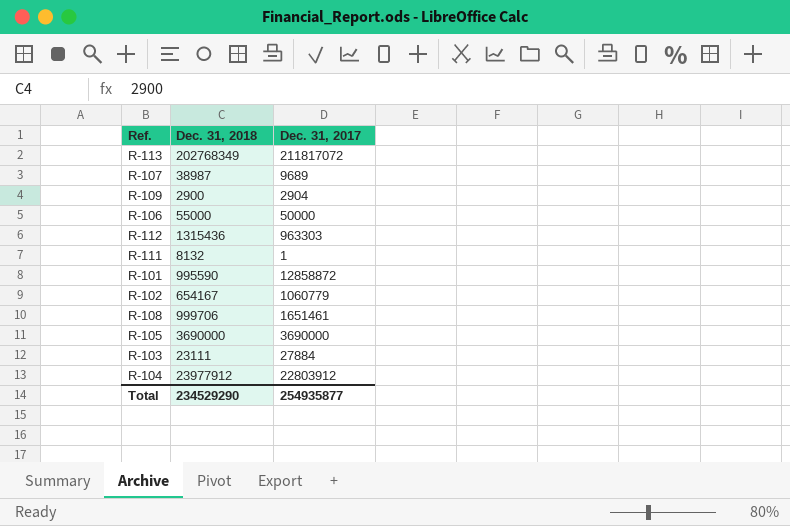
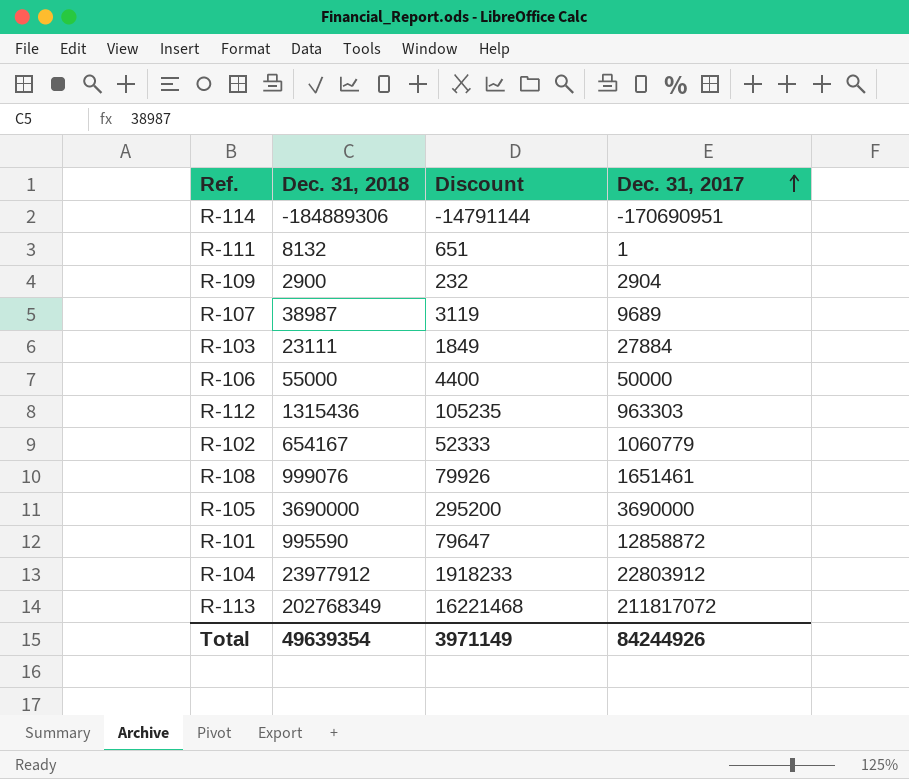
row order: none -> Dec. 31, 2017 ascending
column Discount | formula: none -> [Dec. 31, 2018] * 0.08
row R-114: none -> -184889306 | -14791144 | -170690951
R-108 | Dec. 31, 2018: 999706 -> 999076
Total | Dec. 31, 2018: 234529290 -> 49639354
Total | Dec. 31, 2017: 254935877 -> 84244926

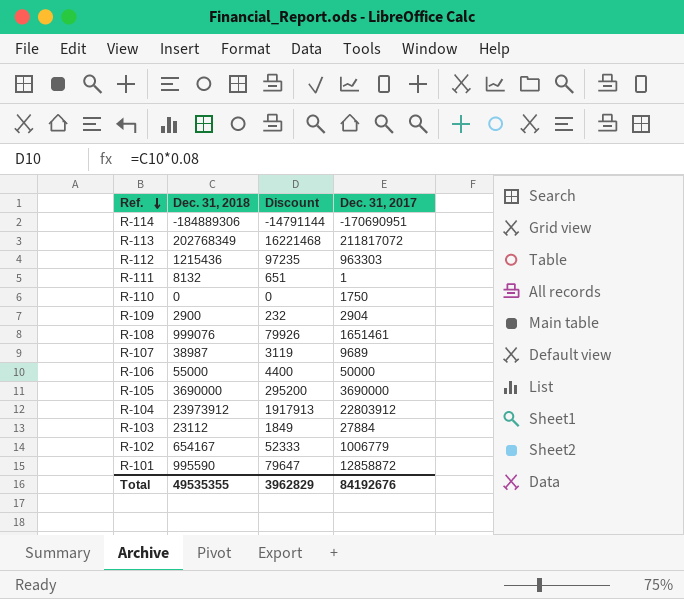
row order: Dec. 31, 2017 ascending -> Ref. descending
R-112 | Dec. 31, 2018: 1315436 -> 1215436
R-112 | Discount: 105235 -> 97235
row R-110: none -> 0 | 0 | 1750
R-104 | Dec. 31, 2018: 23977912 -> 23973912
R-104 | Discount: 1918233 -> 1917913
R-103 | Dec. 31, 2018: 23111 -> 23112
R-102 | Dec. 31, 2017: 1060779 -> 1006779
Total | Dec. 31, 2018: 49639354 -> 49535355
Total | Discount: 3971149 -> 3962829
Total | Dec. 31, 2017: 84244926 -> 84192676

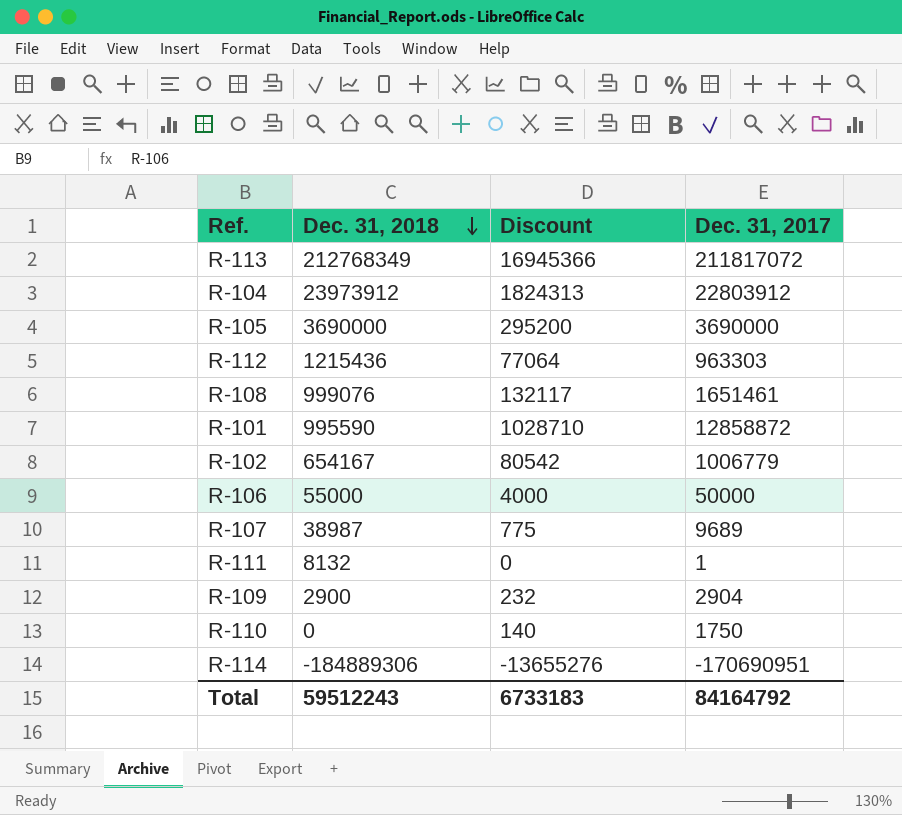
row order: Ref. descending -> Dec. 31, 2018 descending
column Discount | formula: [Dec. 31, 2018] * 0.08 -> [Dec. 31, 2017] * 0.08
row R-103: 23112 | 1849 | 27884 -> none
R-113 | Dec. 31, 2018: 202768349 -> 212768349
Total | Dec. 31, 2018: 49535355 -> 59512243
Total | Discount: 3962829 -> 6733183
Total | Dec. 31, 2017: 84192676 -> 84164792

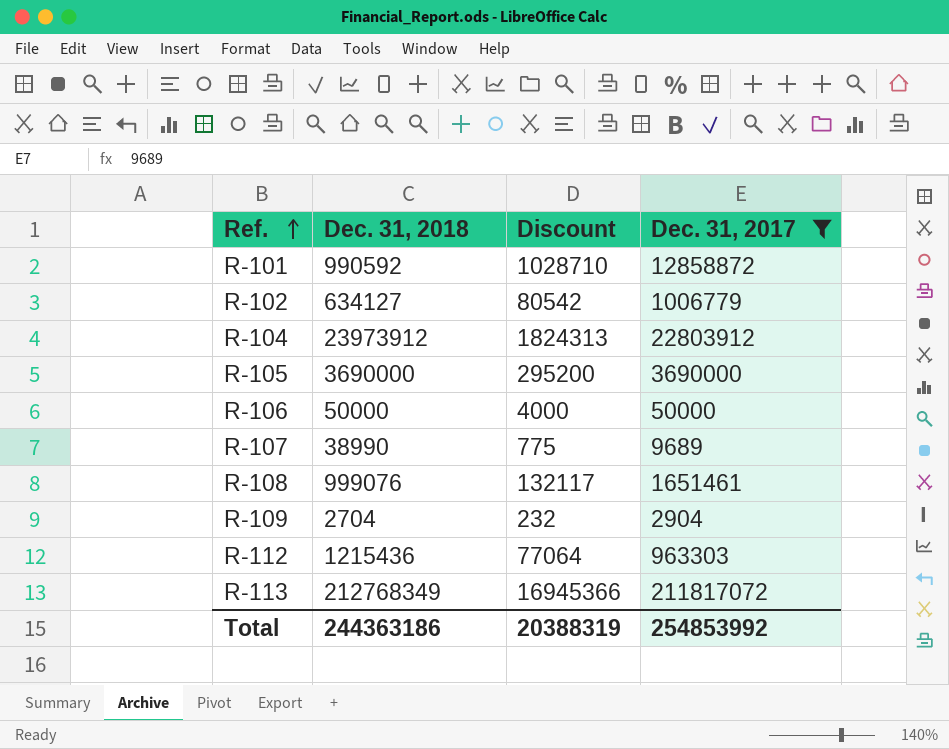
filter: none -> Dec. 31, 2017 >= 2904
row order: Dec. 31, 2018 descending -> Ref. ascending
R-101 | Dec. 31, 2018: 995590 -> 990592
R-102 | Dec. 31, 2018: 654167 -> 634127
R-106 | Dec. 31, 2018: 55000 -> 50000
R-107 | Dec. 31, 2018: 38987 -> 38990
R-109 | Dec. 31, 2018: 2900 -> 2704
Total | Dec. 31, 2018: 59512243 -> 244363186
Total | Discount: 6733183 -> 20388319
Total | Dec. 31, 2017: 84164792 -> 254853992

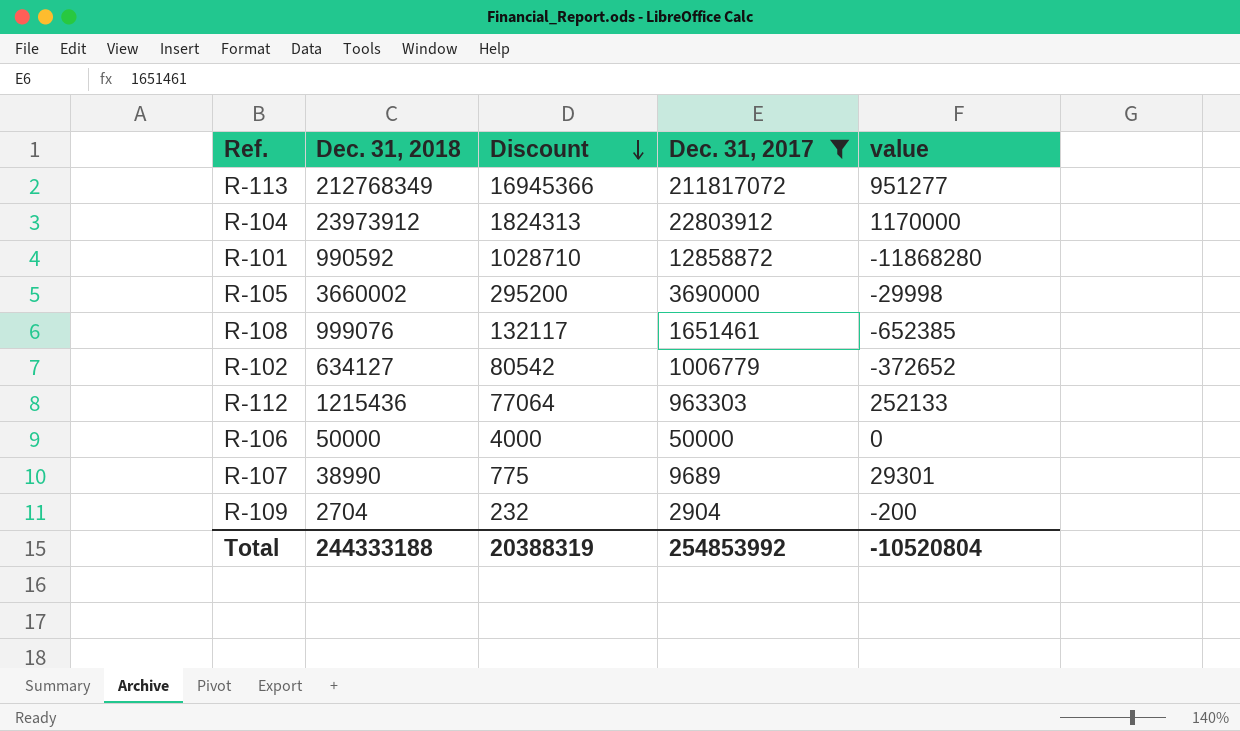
row order: Ref. ascending -> Discount descending
column value | formula: none -> [Dec. 31, 2018] - [Dec. 31, 2017]
R-105 | Dec. 31, 2018: 3690000 -> 3660002
Total | Dec. 31, 2018: 244363186 -> 244333188

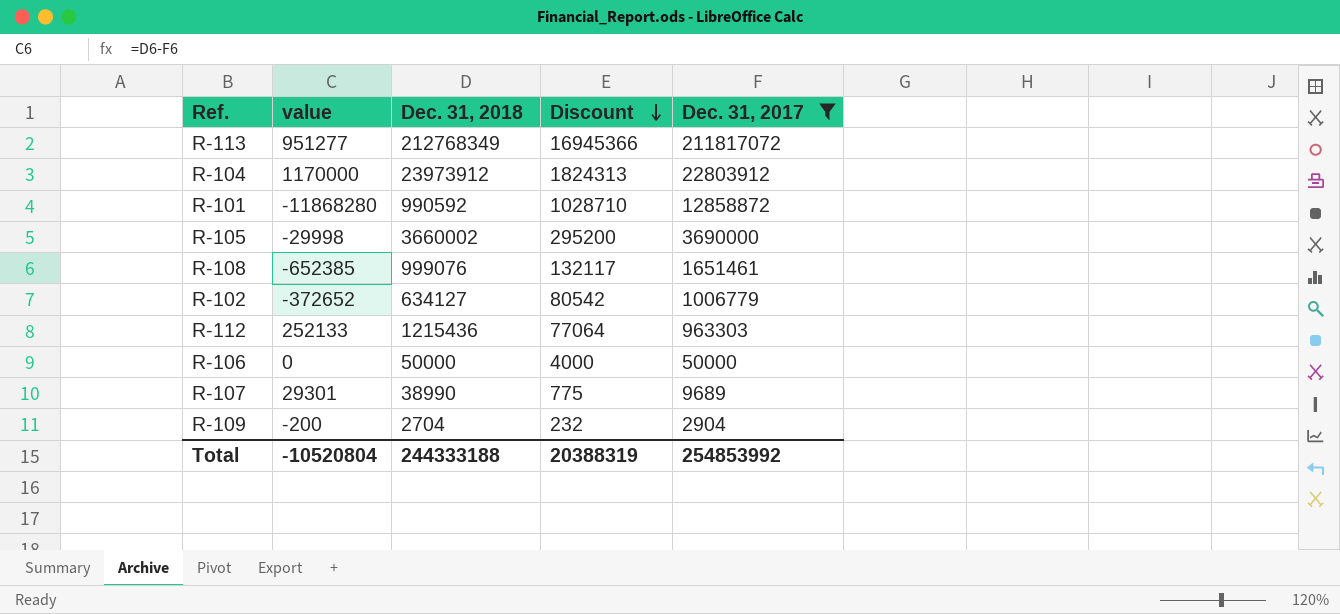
column value | position: 5 -> 2

